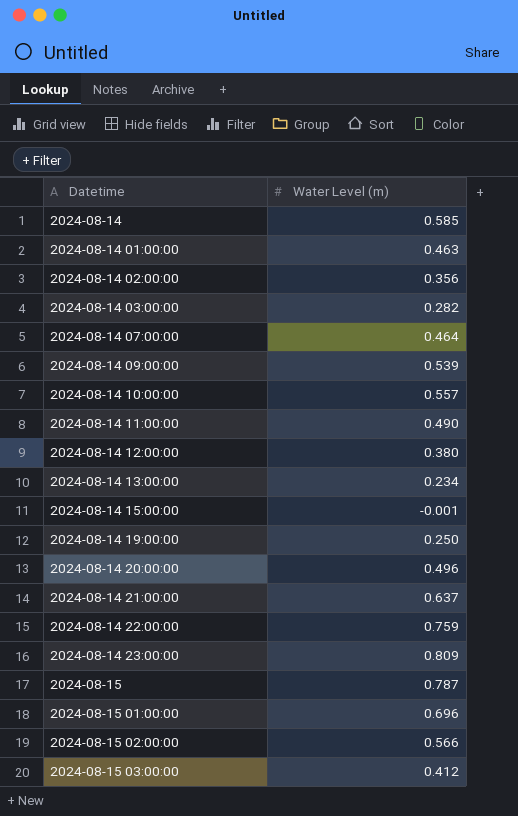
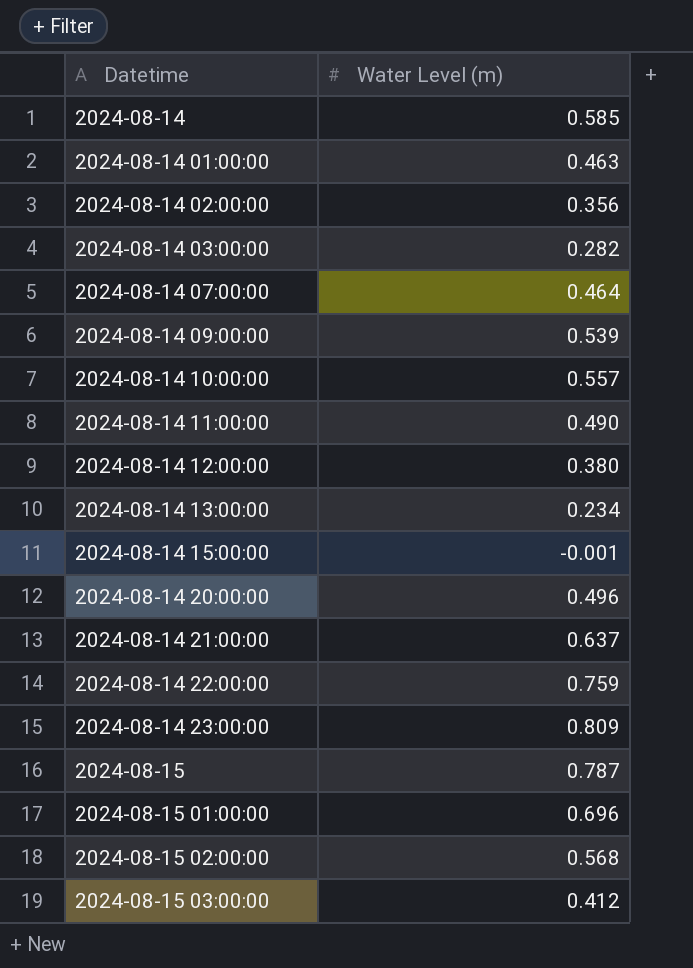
row 2024-08-14 19:00:00: 0.250 -> none
2024-08-15 02:00:00 | Water Level (m): 0.566 -> 0.568

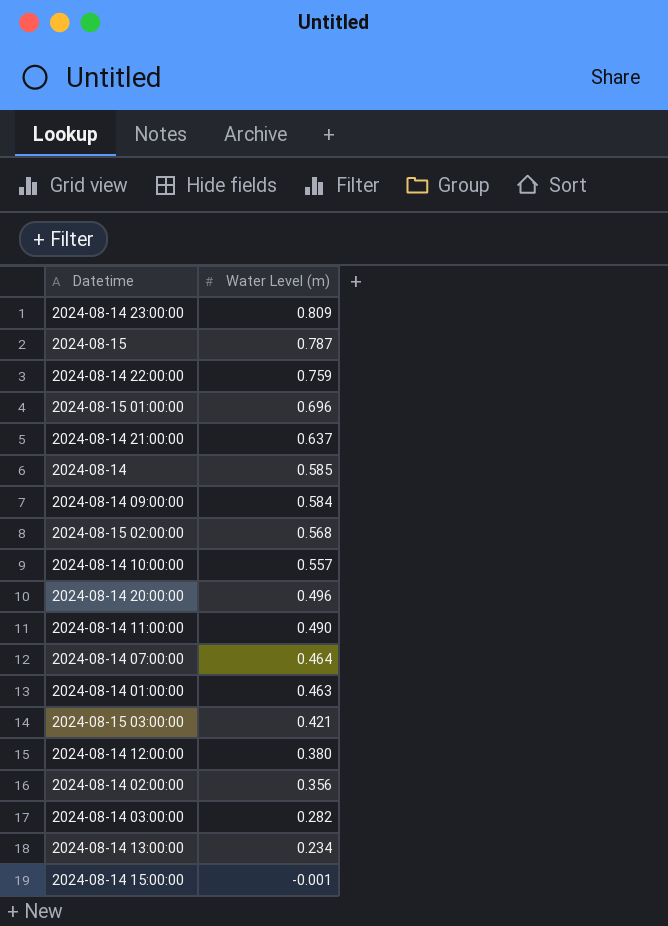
row order: Datetime ascending -> Water Level (m) descending
2024-08-14 09:00:00 | Water Level (m): 0.539 -> 0.584
2024-08-15 03:00:00 | Water Level (m): 0.412 -> 0.421

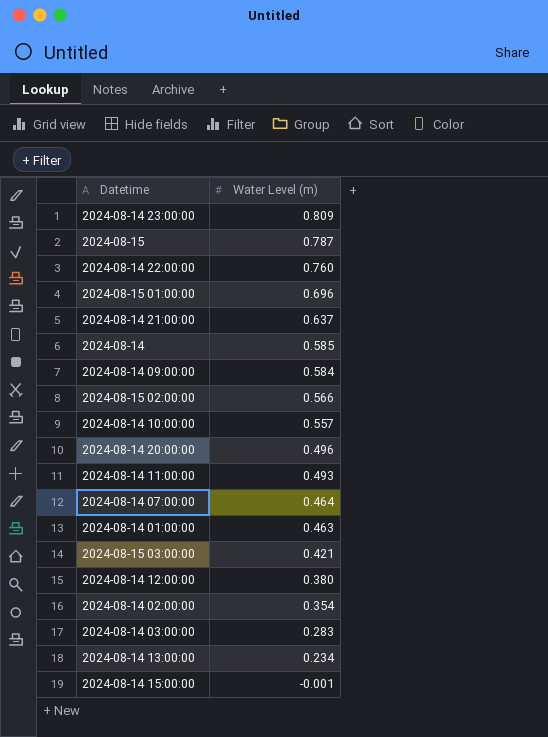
2024-08-14 22:00:00 | Water Level (m): 0.759 -> 0.760
2024-08-15 02:00:00 | Water Level (m): 0.568 -> 0.566
2024-08-14 11:00:00 | Water Level (m): 0.490 -> 0.493
2024-08-14 02:00:00 | Water Level (m): 0.356 -> 0.354
2024-08-14 03:00:00 | Water Level (m): 0.282 -> 0.283

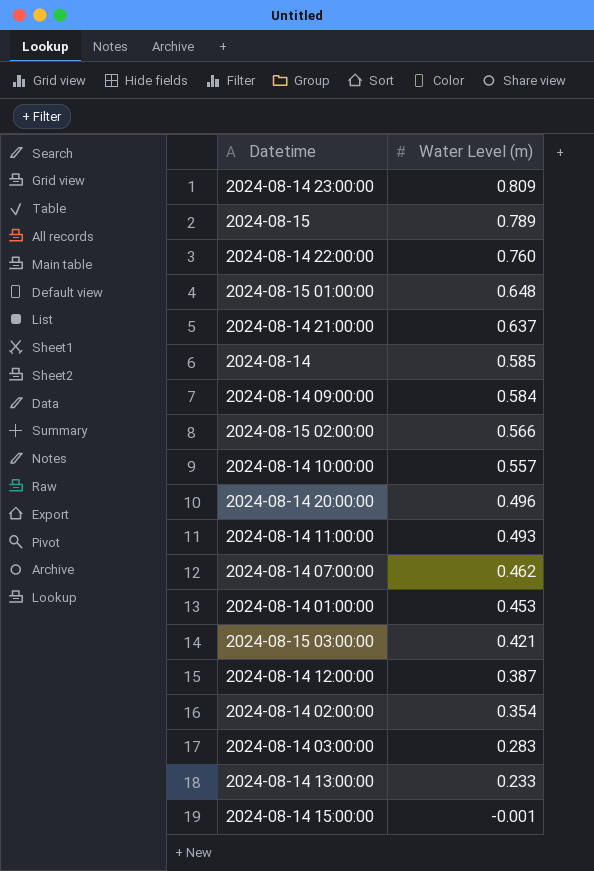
2024-08-15 | Water Level (m): 0.787 -> 0.789
2024-08-15 01:00:00 | Water Level (m): 0.696 -> 0.648
2024-08-14 07:00:00 | Water Level (m): 0.464 -> 0.462
2024-08-14 01:00:00 | Water Level (m): 0.463 -> 0.453
2024-08-14 12:00:00 | Water Level (m): 0.380 -> 0.387
2024-08-14 13:00:00 | Water Level (m): 0.234 -> 0.233

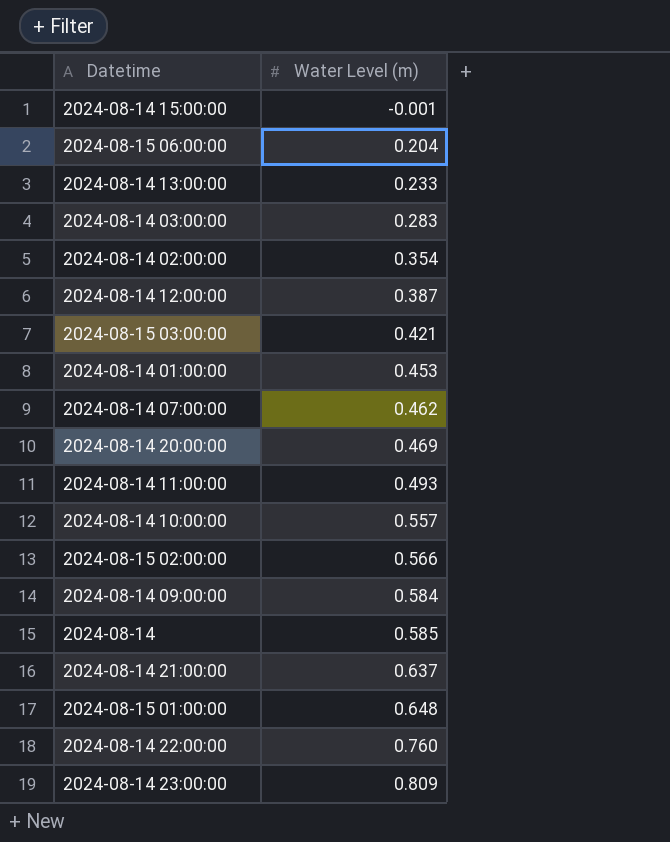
row order: Water Level (m) descending -> Water Level (m) ascending
row 2024-08-15: 0.789 -> none
row 2024-08-15 06:00:00: none -> 0.204
2024-08-14 20:00:00 | Water Level (m): 0.496 -> 0.469

